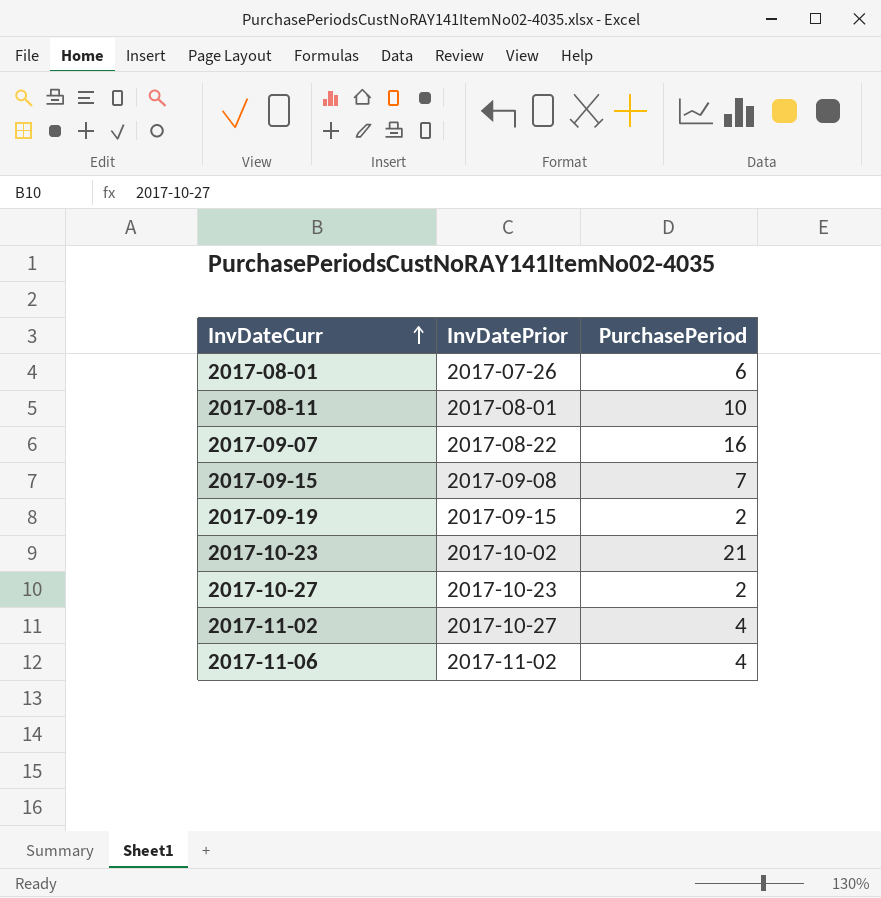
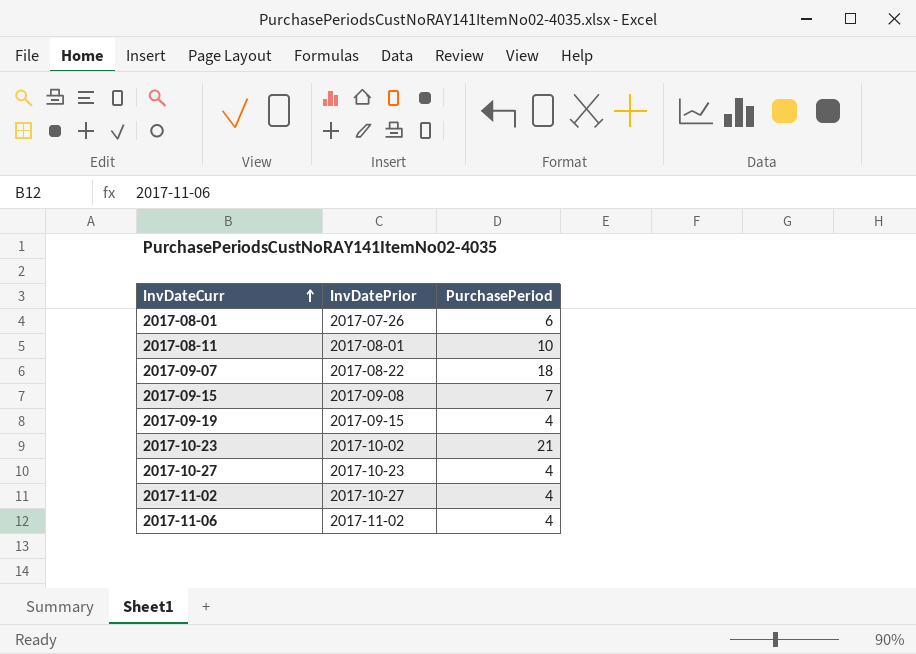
2017-09-07 | PurchasePeriod: 16 -> 18
2017-09-19 | PurchasePeriod: 2 -> 4
2017-10-27 | PurchasePeriod: 2 -> 4

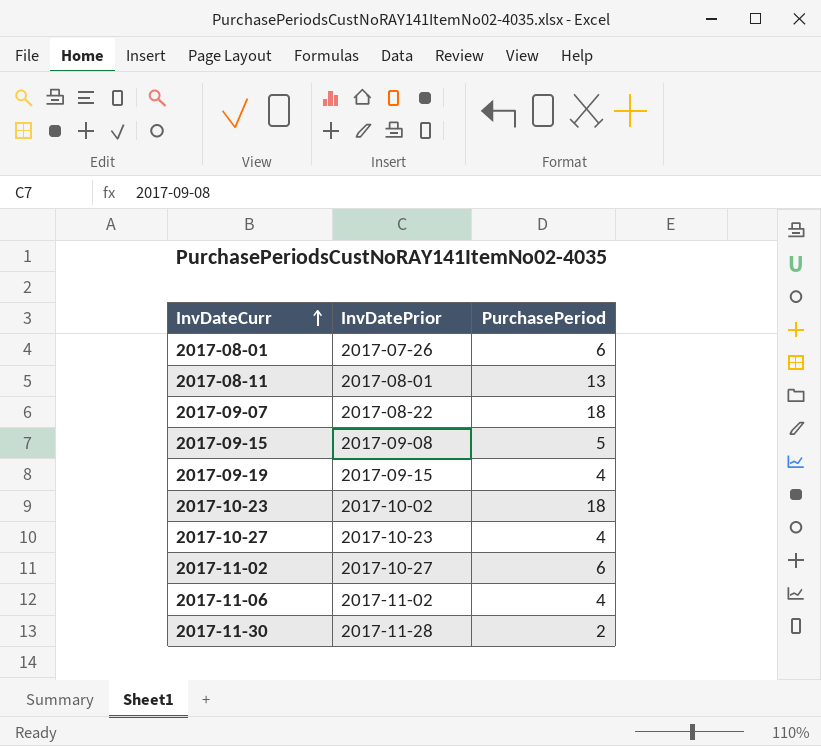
2017-08-11 | PurchasePeriod: 10 -> 13
2017-09-15 | PurchasePeriod: 7 -> 5
2017-10-23 | PurchasePeriod: 21 -> 18
2017-11-02 | PurchasePeriod: 4 -> 6
row 2017-11-30: none -> 2017-11-28 | 2

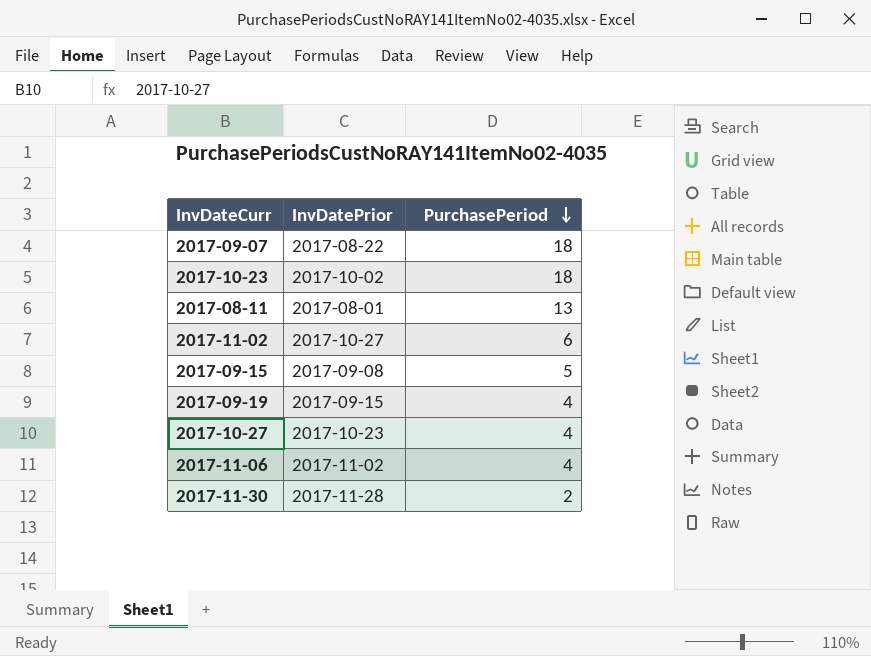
row order: InvDateCurr ascending -> PurchasePeriod descending
row 2017-08-01: 2017-07-26 | 6 -> none

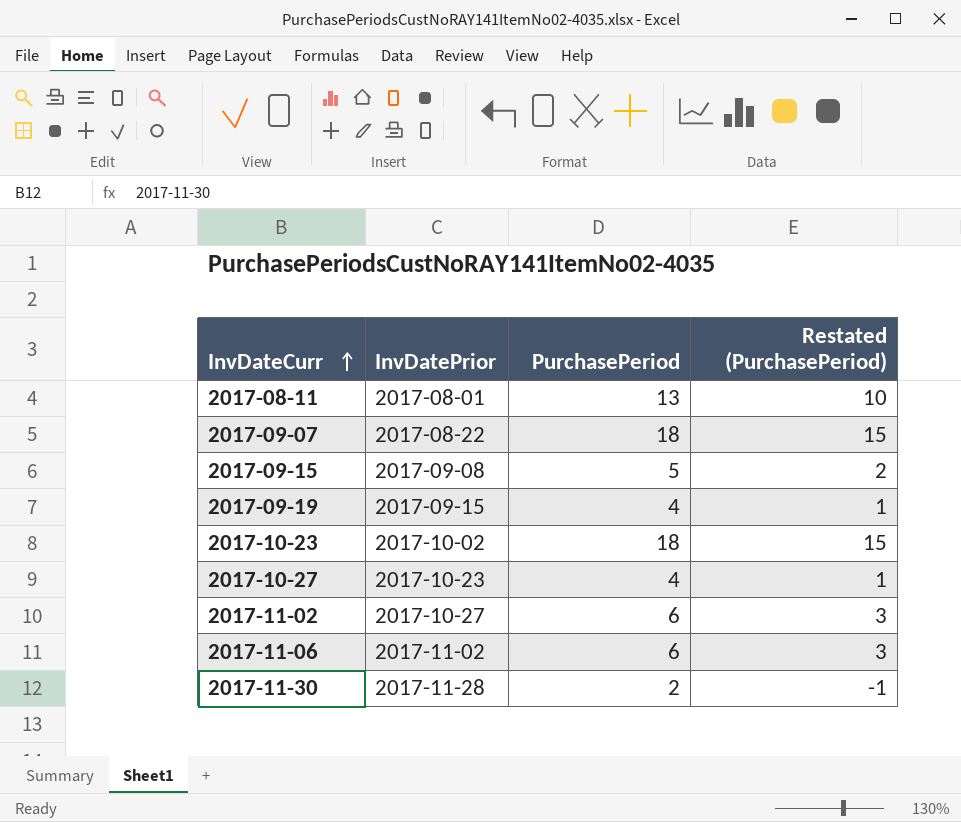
row order: PurchasePeriod descending -> InvDateCurr ascending
column Restated (PurchasePeriod) | formula: none -> [PurchasePeriod] - 3
2017-11-06 | PurchasePeriod: 4 -> 6

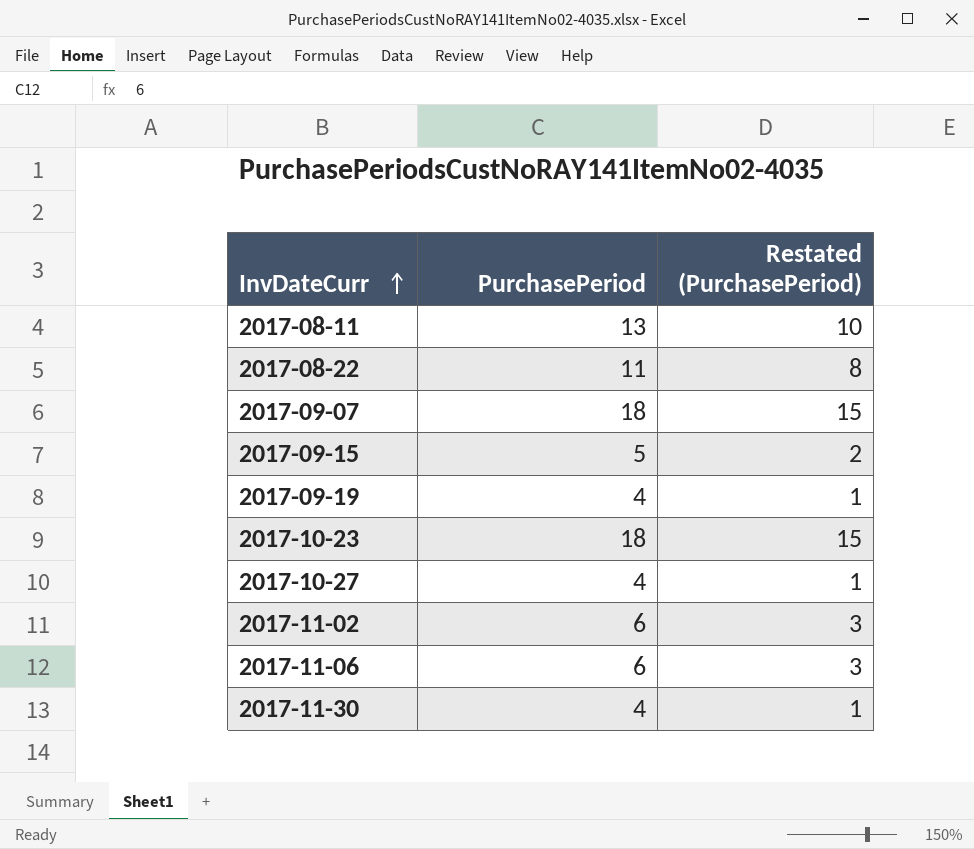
column InvDatePrior | position: 2 -> none
row 2017-08-22: none -> 11 | 8
2017-11-30 | PurchasePeriod: 2 -> 4
2017-11-30 | Restated (PurchasePeriod): -1 -> 1

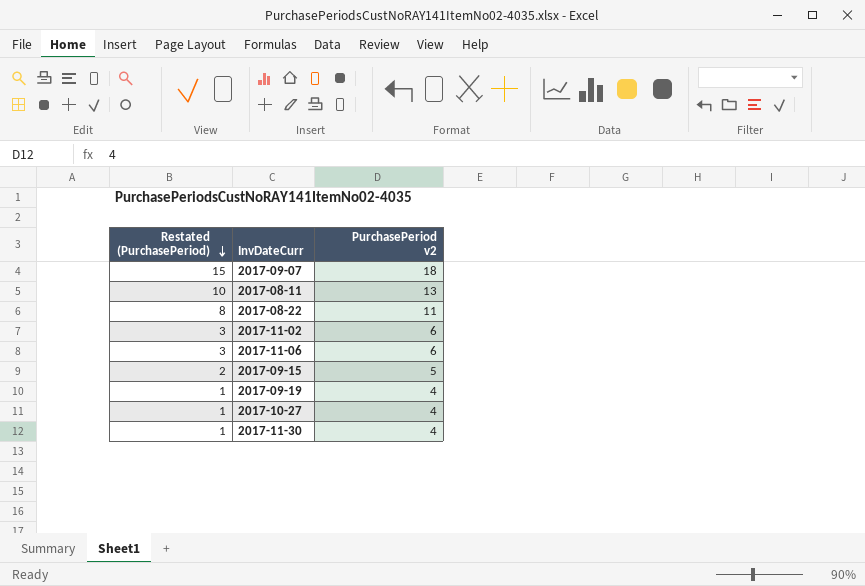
row order: InvDateCurr ascending -> Restated (PurchasePeriod) descending
column Restated (PurchasePeriod) | position: 3 -> 1
column name: PurchasePeriod -> PurchasePeriod v2
row 2017-10-23: 18 | 15 -> none

